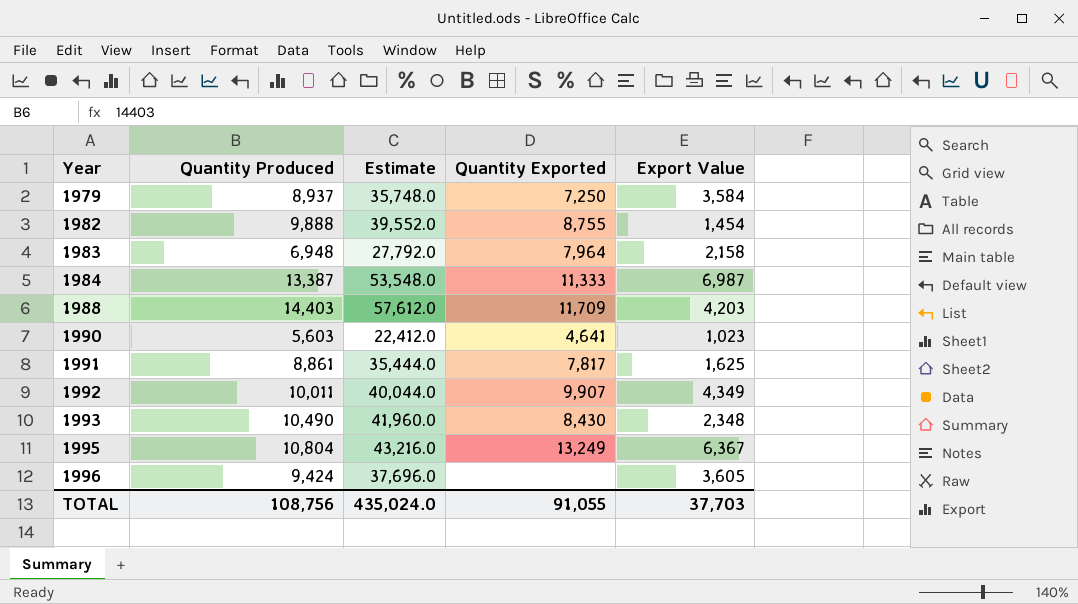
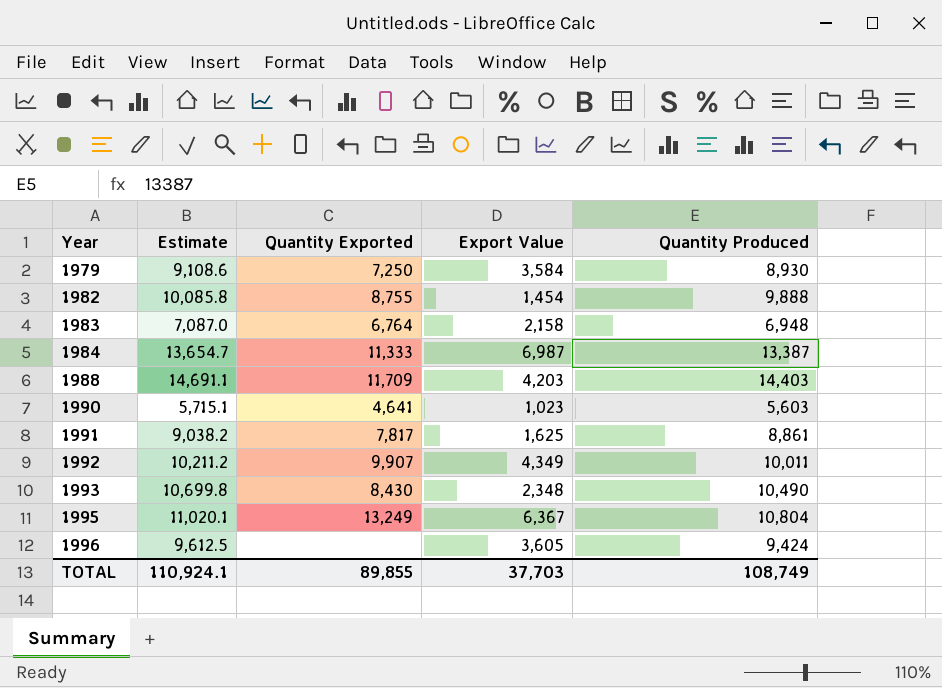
column Estimate | formula: [Quantity Produced] * 4 -> [Quantity Produced] * 1.02
column Quantity Produced | position: 2 -> 5
1979 | Quantity Produced: 8,937 -> 8,930
1983 | Quantity Exported: 7,964 -> 6,764
TOTAL | Estimate: 435,024.0 -> 110,924.1
TOTAL | Quantity Exported: 91,055 -> 89,855
TOTAL | Quantity Produced: 108,756 -> 108,749

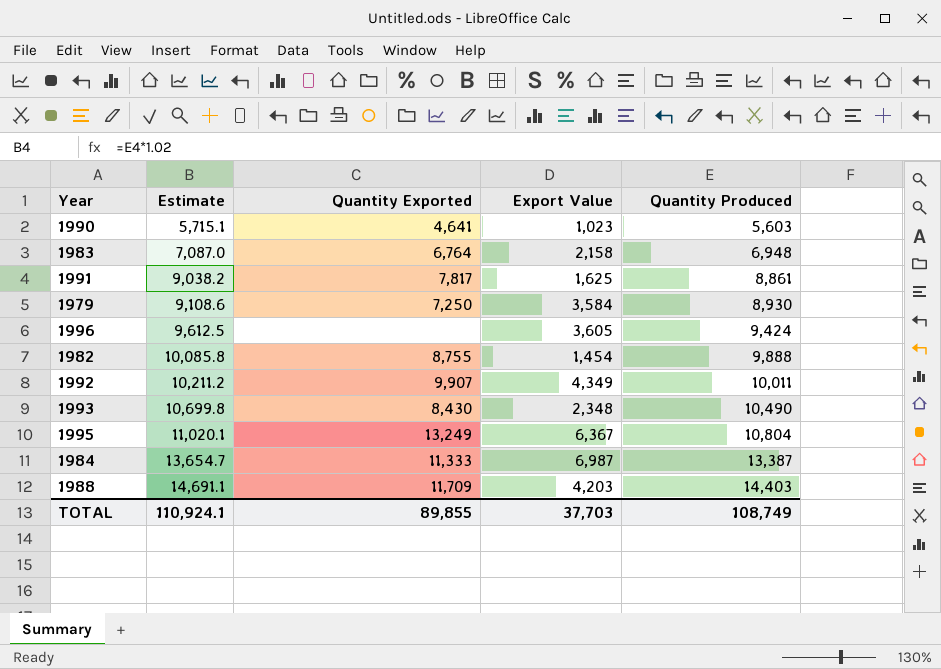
row order: Year ascending -> Estimate ascending

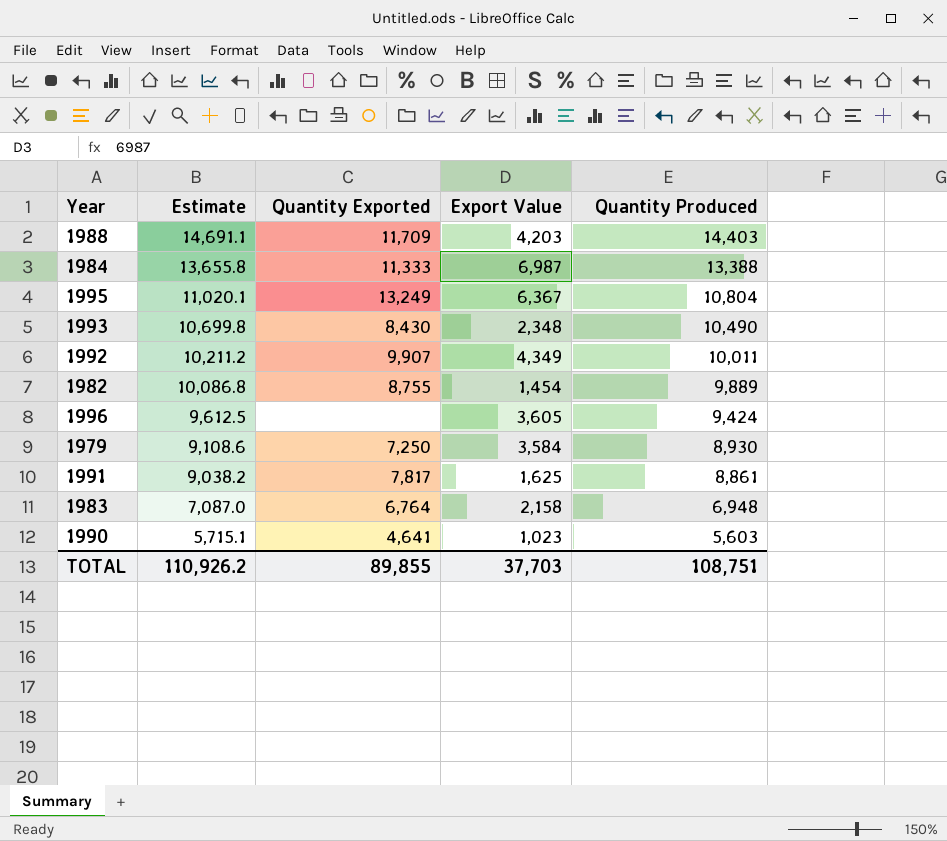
row order: Estimate ascending -> Estimate descending
1984 | Estimate: 13,654.7 -> 13,655.8
1984 | Quantity Produced: 13,387 -> 13,388
1982 | Estimate: 10,085.8 -> 10,086.8
1982 | Quantity Produced: 9,888 -> 9,889
TOTAL | Estimate: 110,924.1 -> 110,926.2
TOTAL | Quantity Produced: 108,749 -> 108,751

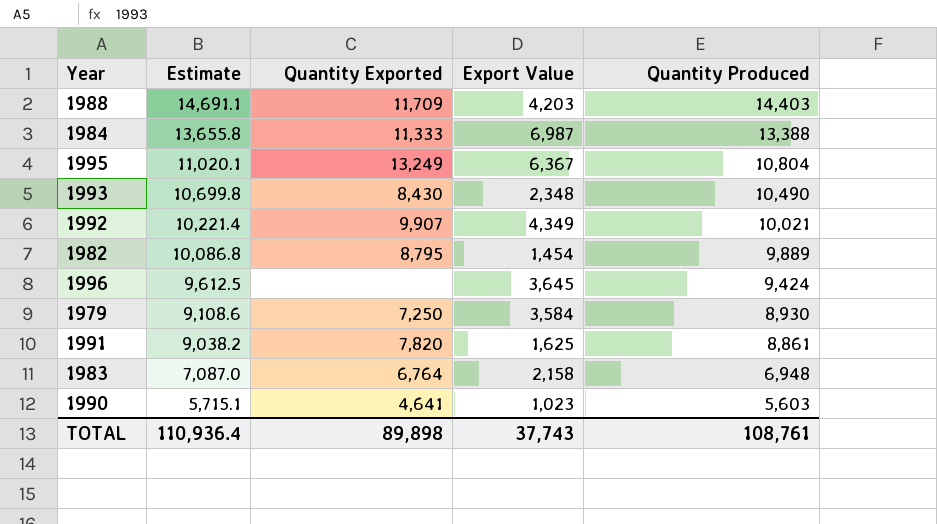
1992 | Estimate: 10,211.2 -> 10,221.4
1992 | Quantity Produced: 10,011 -> 10,021
1982 | Quantity Exported: 8,755 -> 8,795
1996 | Export Value: 3,605 -> 3,645
1991 | Quantity Exported: 7,817 -> 7,820
TOTAL | Estimate: 110,926.2 -> 110,936.4
TOTAL | Quantity Exported: 89,855 -> 89,898
TOTAL | Export Value: 37,703 -> 37,743
TOTAL | Quantity Produced: 108,751 -> 108,761

